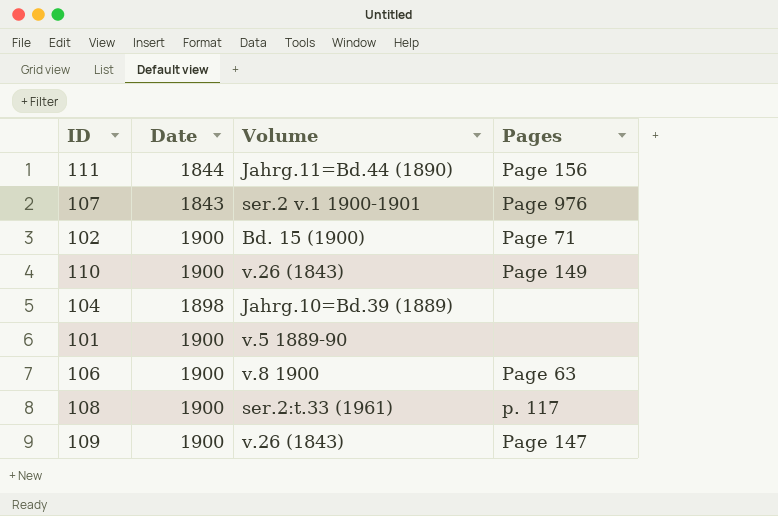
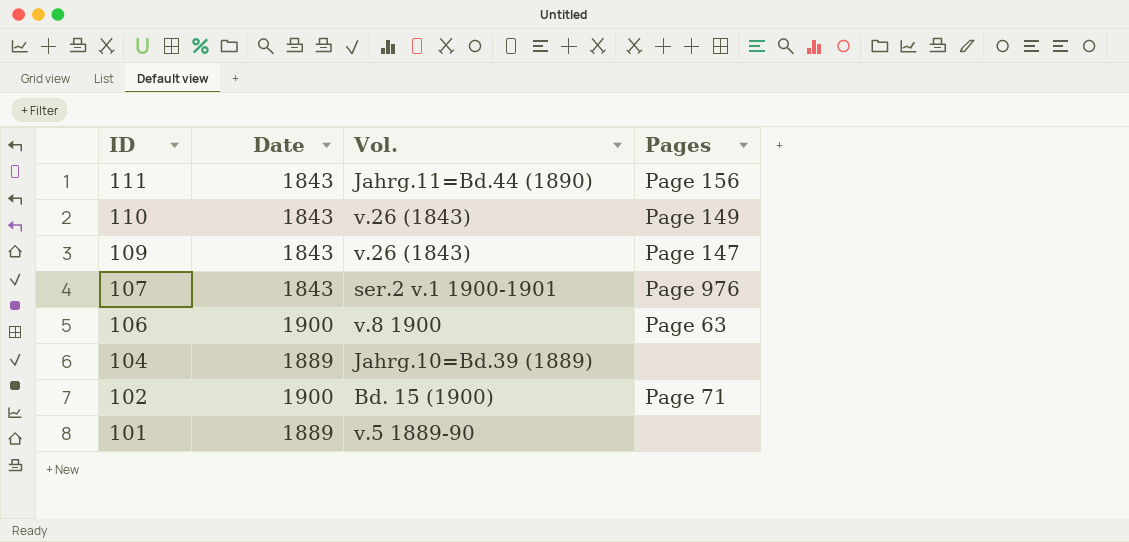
row order: none -> ID descending
column name: Volume -> Vol.
row 108: 1900 | ser.2:t.33 (1961) | p. 117 -> none
111 | Date: 1844 -> 1843
110 | Date: 1900 -> 1843
109 | Date: 1900 -> 1843
104 | Date: 1898 -> 1889
101 | Date: 1900 -> 1889

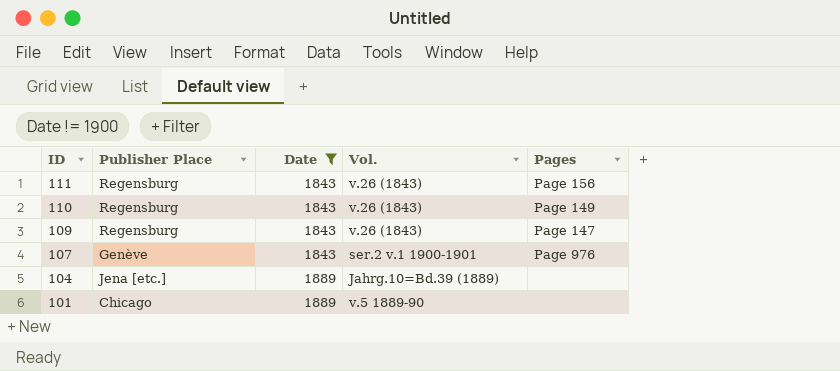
filter: none -> Date != 1900
column Publisher Place | position: none -> 2
111 | Vol.: Jahrg.11=Bd.44 (1890) -> v.26 (1843)

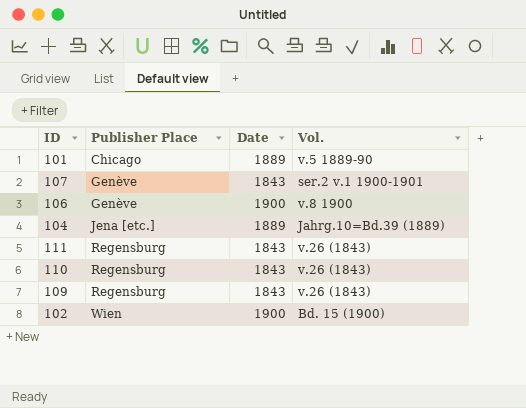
filter: Date != 1900 -> none
row order: ID descending -> Publisher Place ascending
column Pages | position: 5 -> none

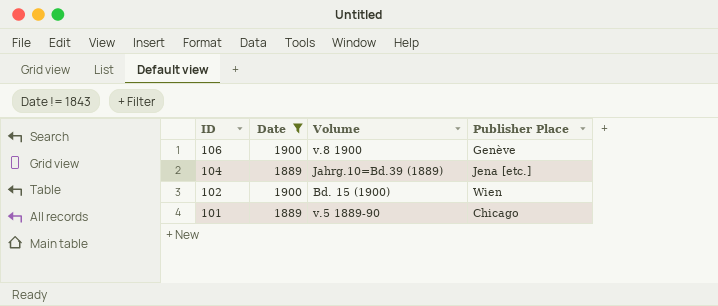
filter: none -> Date != 1843
row order: Publisher Place ascending -> ID descending
column name: Vol. -> Volume
column Publisher Place | position: 2 -> 4

